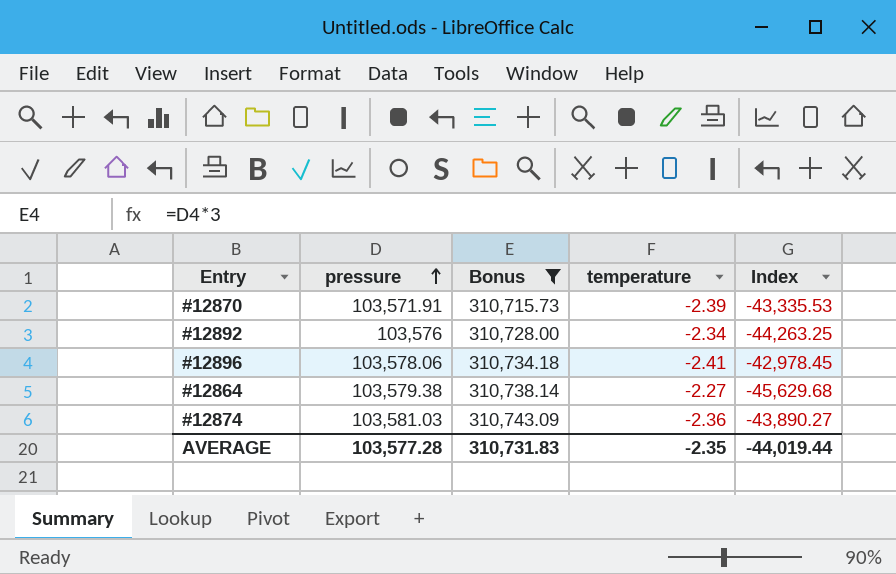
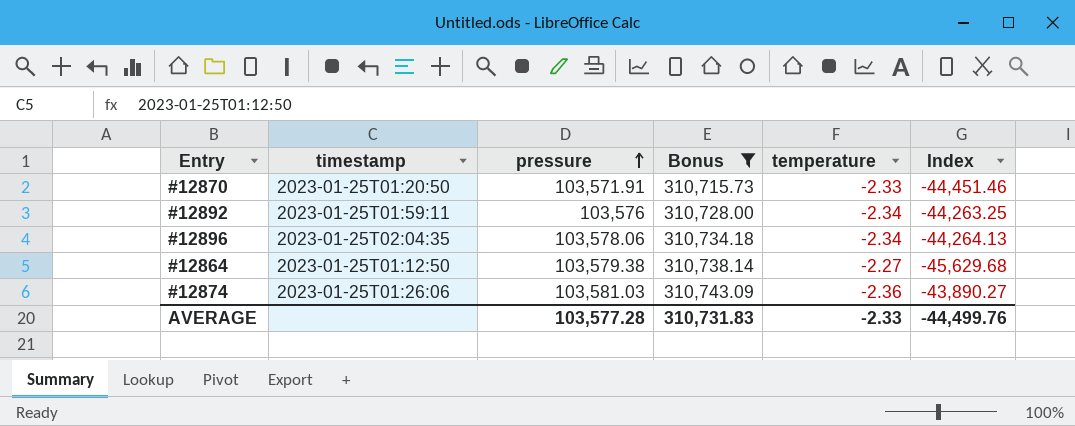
column timestamp | position: none -> 2
#12870 | temperature: -2.39 -> -2.33
#12870 | Index: -43,335.53 -> -44,451.46
#12896 | temperature: -2.41 -> -2.34
#12896 | Index: -42,978.45 -> -44,264.13
AVERAGE | temperature: -2.35 -> -2.33
AVERAGE | Index: -44,019.44 -> -44,499.76

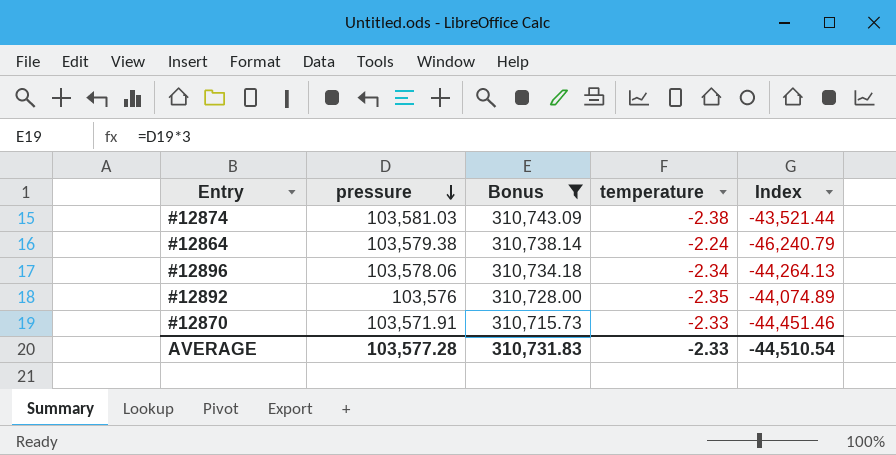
row order: pressure ascending -> pressure descending
column timestamp | position: 2 -> none
#12874 | temperature: -2.36 -> -2.38
#12874 | Index: -43,890.27 -> -43,521.44
#12864 | temperature: -2.27 -> -2.24
#12864 | Index: -45,629.68 -> -46,240.79
#12892 | temperature: -2.34 -> -2.35
#12892 | Index: -44,263.25 -> -44,074.89
AVERAGE | Index: -44,499.76 -> -44,510.54

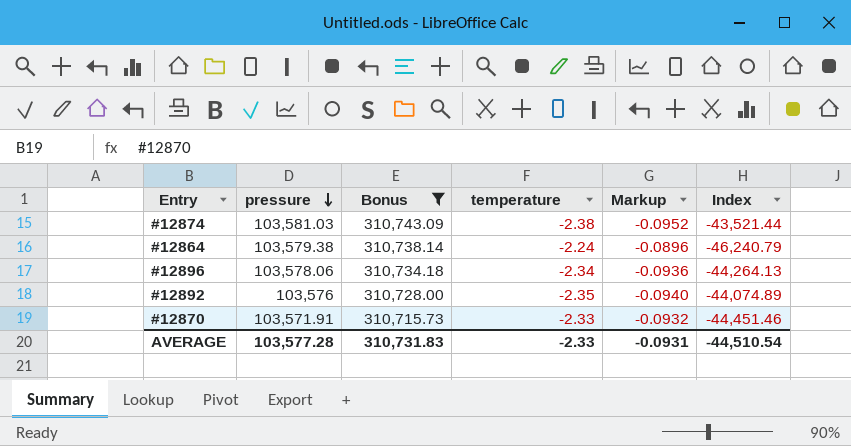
column Markup | formula: none -> [temperature] * 0.04

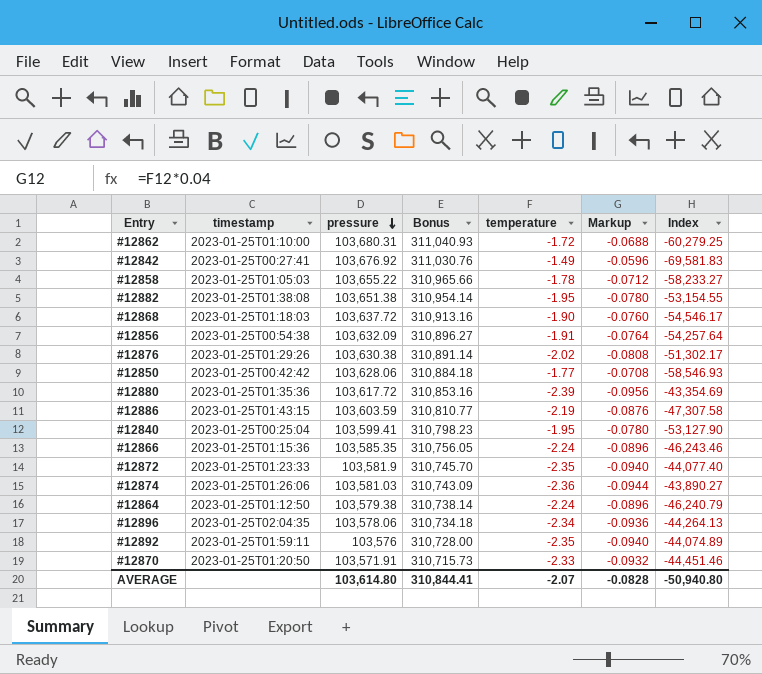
filter: Bonus <= 310,743.09 -> none
column timestamp | position: none -> 2
#12874 | temperature: -2.38 -> -2.36
#12874 | Markup: -0.0952 -> -0.0944
#12874 | Index: -43,521.44 -> -43,890.27
AVERAGE | pressure: 103,577.28 -> 103,614.80
AVERAGE | Bonus: 310,731.83 -> 310,844.41
AVERAGE | temperature: -2.33 -> -2.07
AVERAGE | Markup: -0.0931 -> -0.0828
AVERAGE | Index: -44,510.54 -> -50,940.80

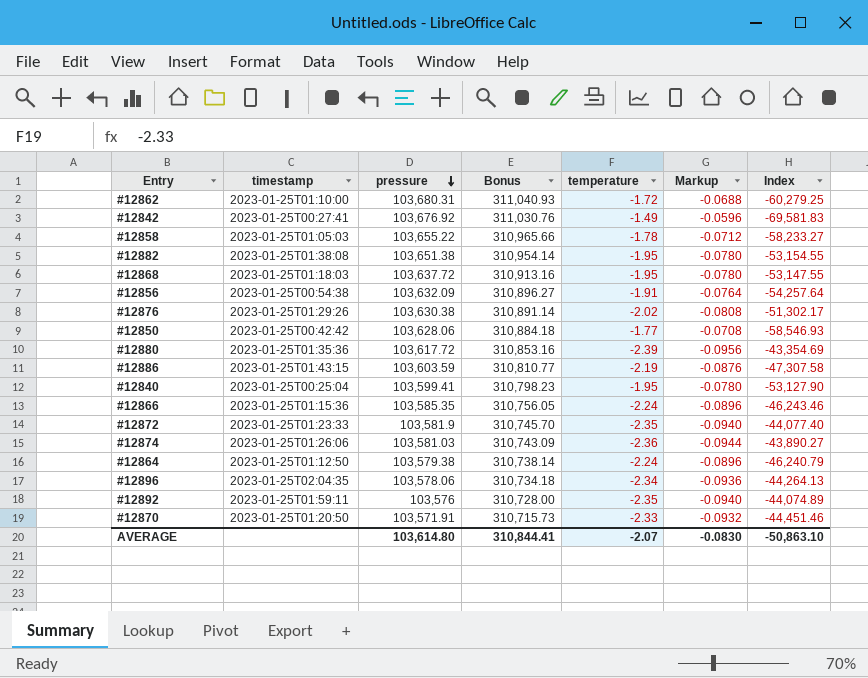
#12868 | temperature: -1.90 -> -1.95
#12868 | Markup: -0.0760 -> -0.0780
#12868 | Index: -54,546.17 -> -53,147.55
AVERAGE | Markup: -0.0828 -> -0.0830
AVERAGE | Index: -50,940.80 -> -50,863.10

